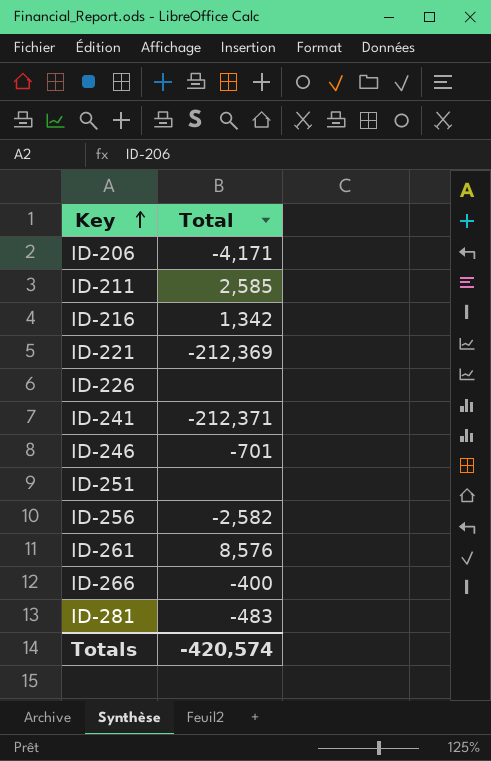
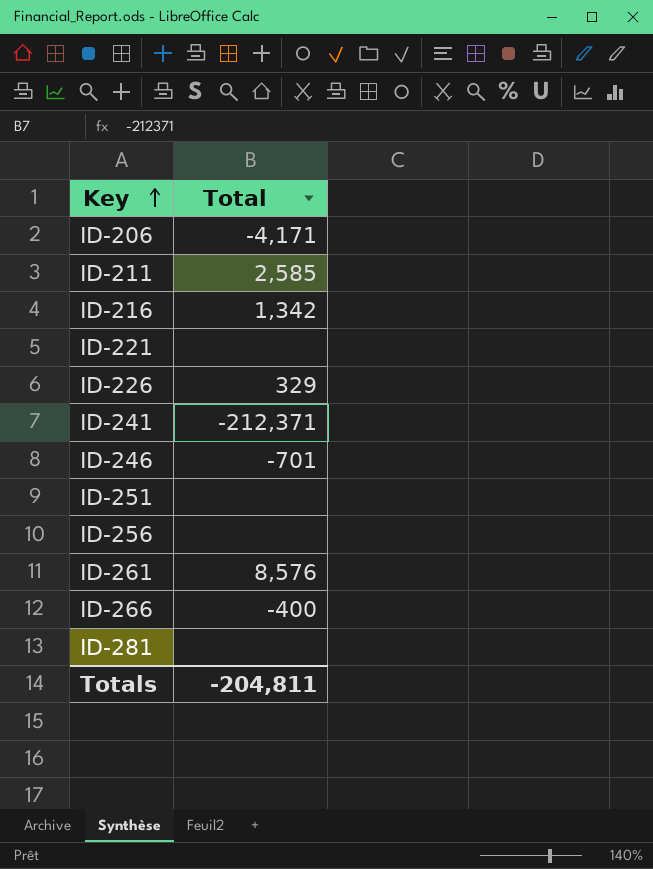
ID-221 | Total: -212,369 -> none
ID-226 | Total: none -> 329
ID-256 | Total: -2,582 -> none
ID-281 | Total: -483 -> none
Totals | Total: -420,574 -> -204,811

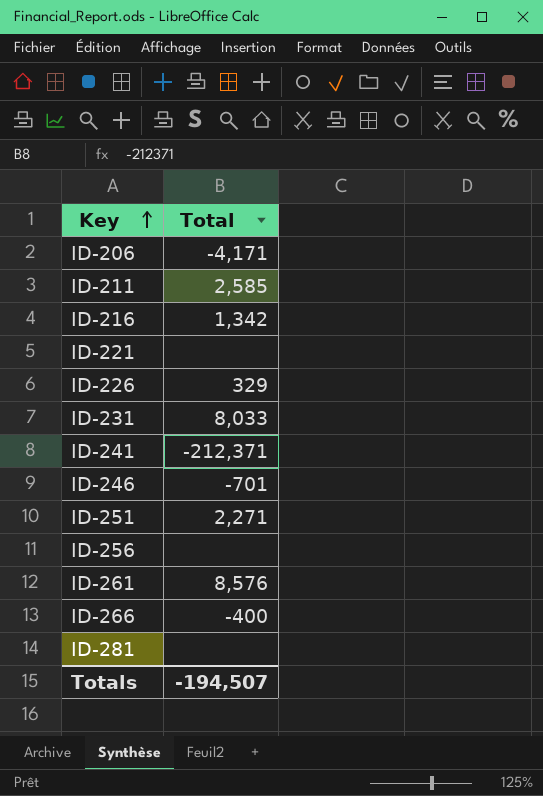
row ID-231: none -> 8,033
ID-251 | Total: none -> 2,271
Totals | Total: -204,811 -> -194,507

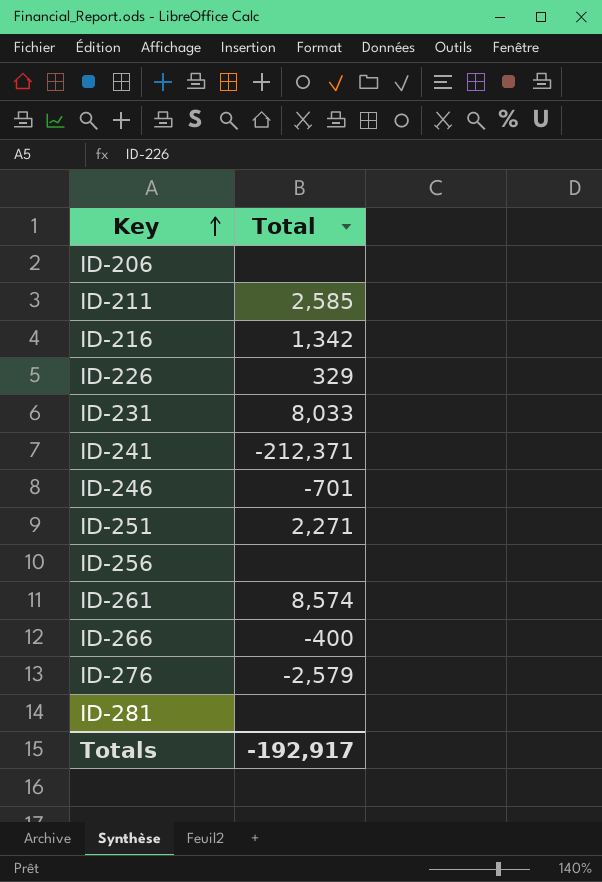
row ID-221: none -> none
ID-206 | Total: -4,171 -> none
ID-261 | Total: 8,576 -> 8,574
row ID-276: none -> -2,579
Totals | Total: -194,507 -> -192,917

